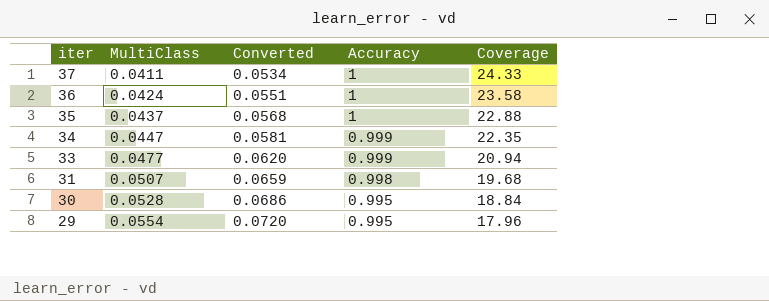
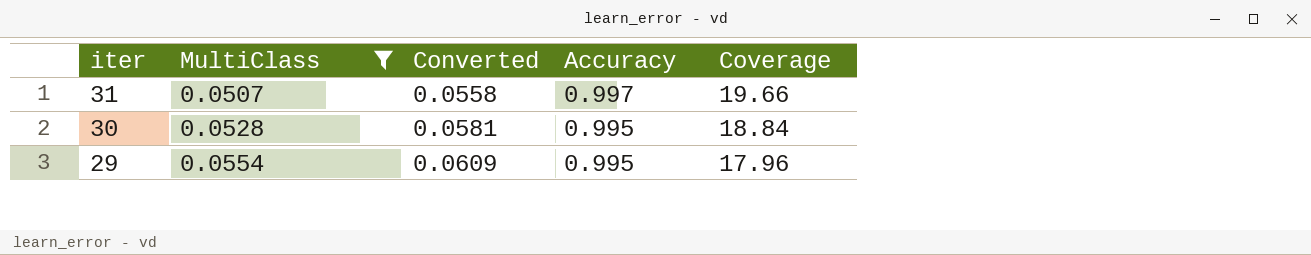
filter: none -> MultiClass >= 0.0507
column Converted | formula: [MultiClass] * 1.3 -> [MultiClass] * 1.1
31 | Accuracy: 0.998 -> 0.997
31 | Coverage: 19.68 -> 19.66

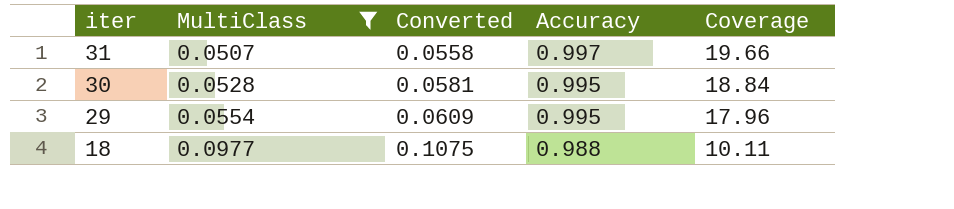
row 18: none -> 0.0977 | 0.1075 | 0.988 | 10.11

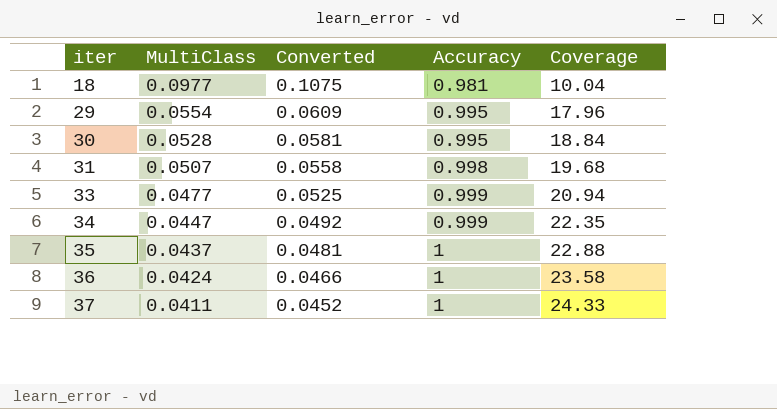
filter: MultiClass >= 0.0507 -> none
row order: iter descending -> iter ascending
18 | Accuracy: 0.988 -> 0.981
18 | Coverage: 10.11 -> 10.04
31 | Accuracy: 0.997 -> 0.998
31 | Coverage: 19.66 -> 19.68

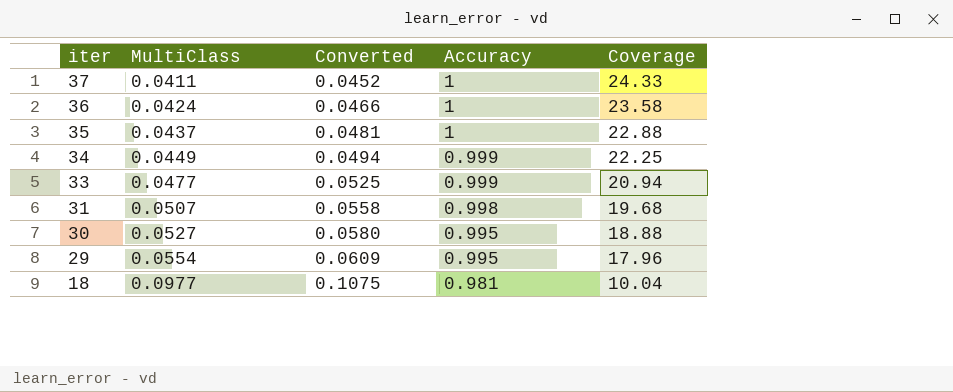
row order: iter ascending -> iter descending
34 | MultiClass: 0.0447 -> 0.0449
34 | Converted: 0.0492 -> 0.0494
34 | Coverage: 22.35 -> 22.25
30 | MultiClass: 0.0528 -> 0.0527
30 | Converted: 0.0581 -> 0.0580
30 | Coverage: 18.84 -> 18.88

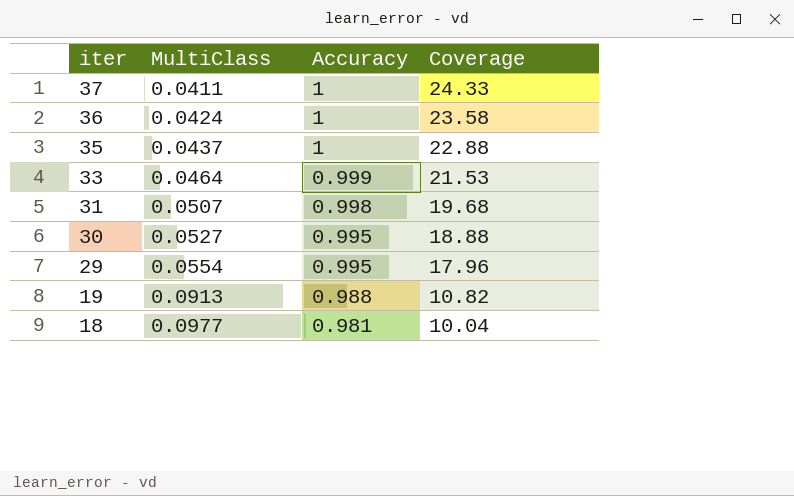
column Converted | formula: [MultiClass] * 1.1 -> none
row 34: 0.0449 | 0.0494 | 0.999 | 22.25 -> none
33 | MultiClass: 0.0477 -> 0.0464
33 | Coverage: 20.94 -> 21.53
row 19: none -> 0.0913 | 0.988 | 10.82

